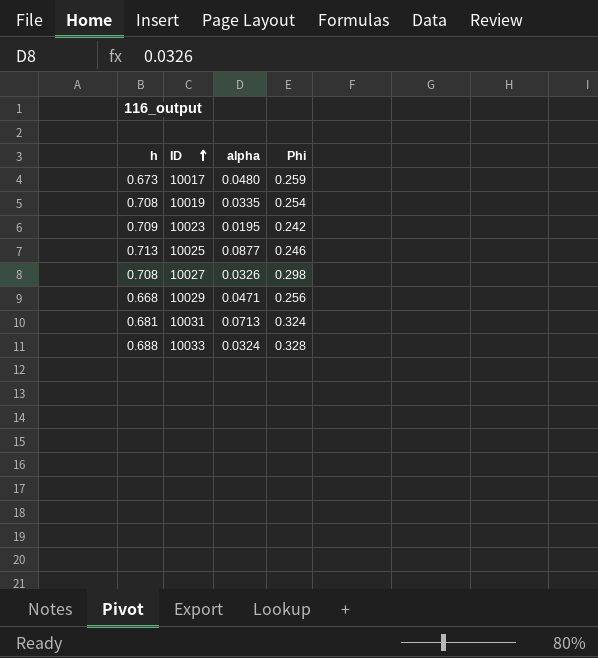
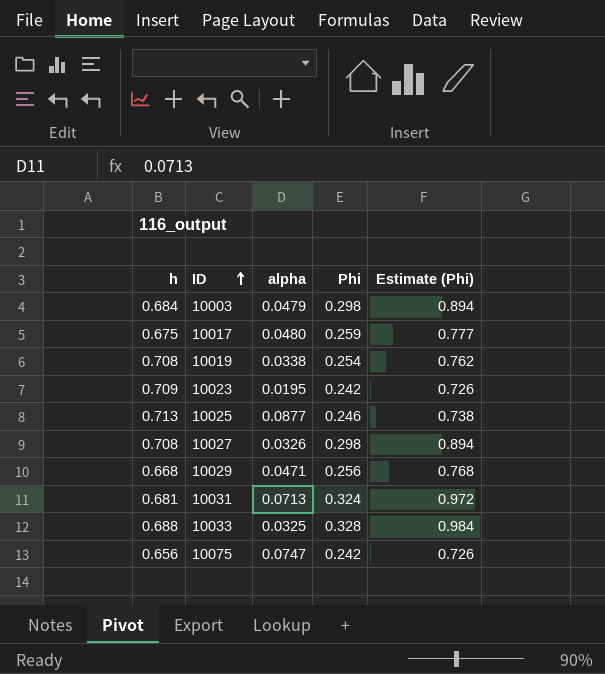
column Estimate (Phi) | formula: none -> [Phi] * 3
row 10003: none -> 0.684 | 0.0479 | 0.298 | 0.894
10017 | h: 0.673 -> 0.675
10019 | alpha: 0.0335 -> 0.0338
10033 | alpha: 0.0324 -> 0.0325
row 10075: none -> 0.656 | 0.0747 | 0.242 | 0.726

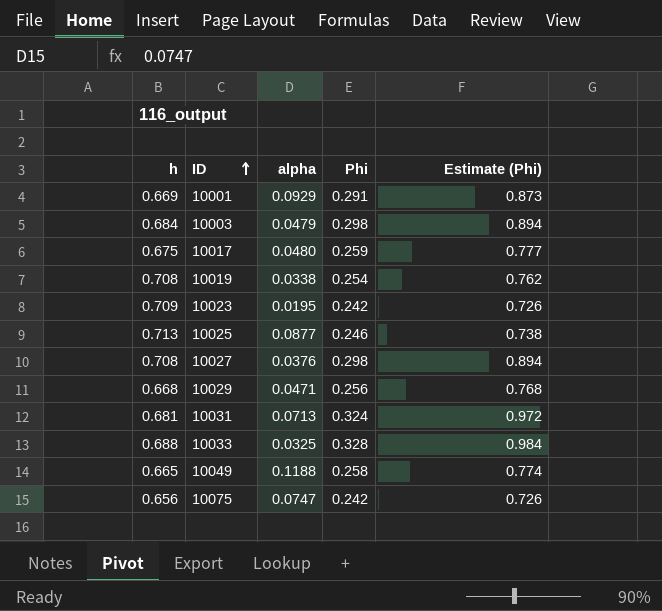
row 10001: none -> 0.669 | 0.0929 | 0.291 | 0.873
10027 | alpha: 0.0326 -> 0.0376
row 10049: none -> 0.665 | 0.1188 | 0.258 | 0.774

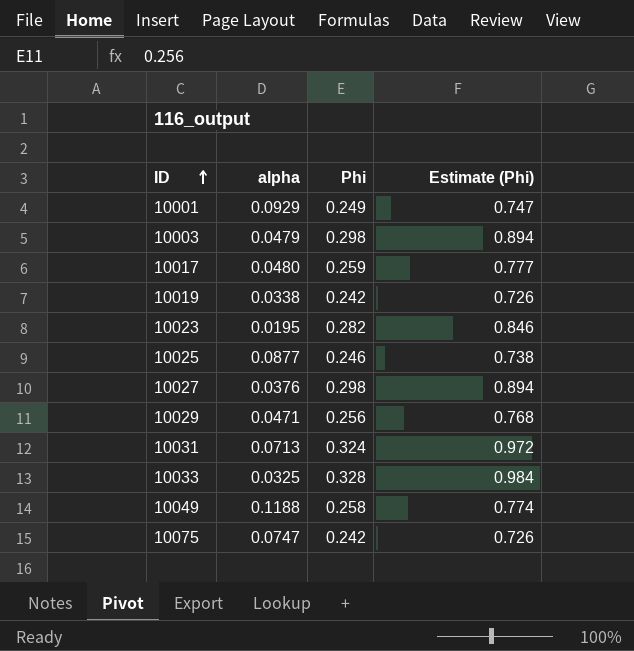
column h | position: 1 -> none
10001 | Phi: 0.291 -> 0.249
10001 | Estimate (Phi): 0.873 -> 0.747
10019 | Phi: 0.254 -> 0.242
10019 | Estimate (Phi): 0.762 -> 0.726
10023 | Phi: 0.242 -> 0.282
10023 | Estimate (Phi): 0.726 -> 0.846

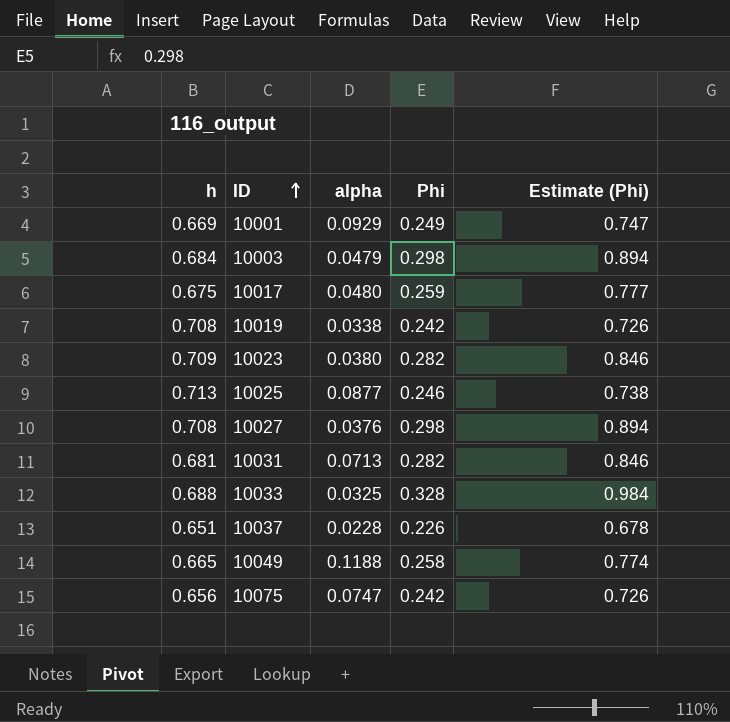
column h | position: none -> 1
row 10029: 0.0471 | 0.256 | 0.768 -> none
10023 | alpha: 0.0195 -> 0.0380
10031 | Phi: 0.324 -> 0.282
10031 | Estimate (Phi): 0.972 -> 0.846
row 10037: none -> 0.651 | 0.0228 | 0.226 | 0.678

